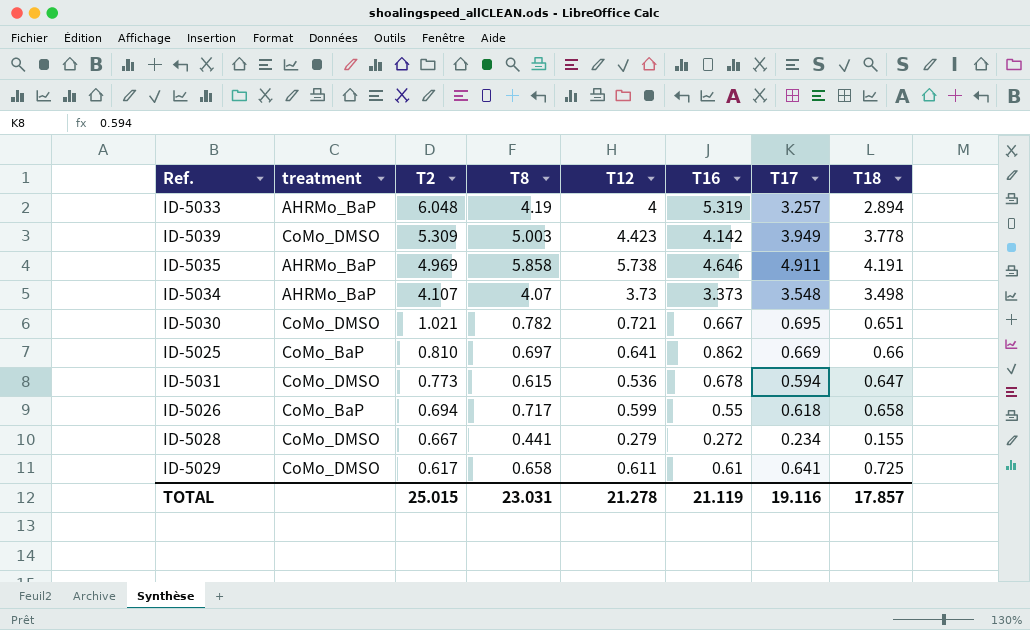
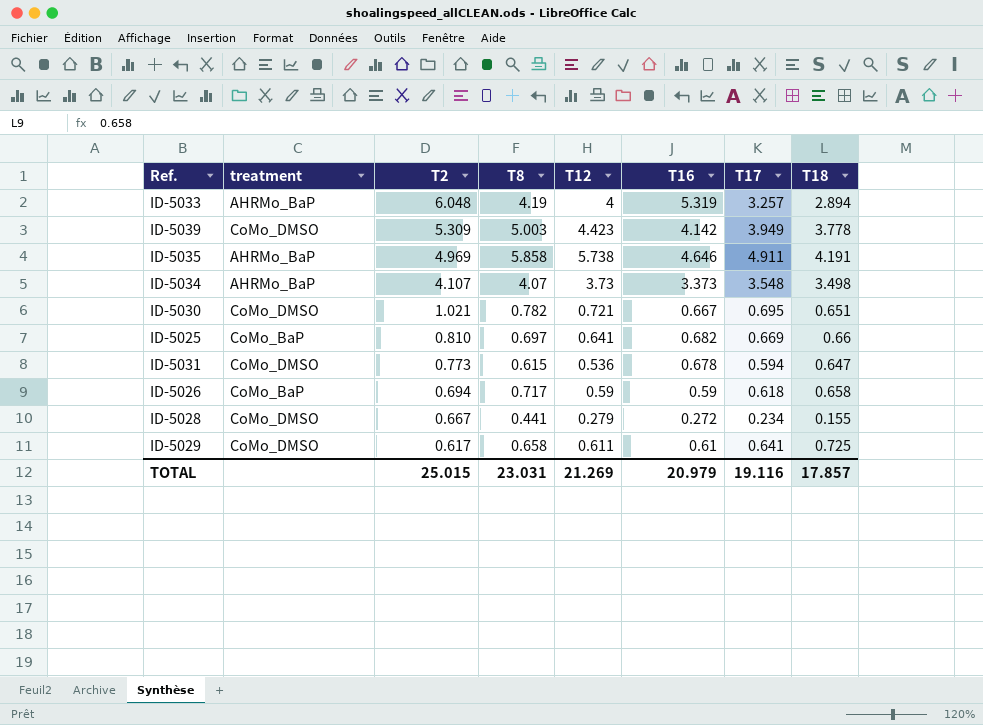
ID-5025 | T16: 0.862 -> 0.682
ID-5026 | T12: 0.599 -> 0.59
ID-5026 | T16: 0.55 -> 0.59
TOTAL | T12: 21.278 -> 21.269
TOTAL | T16: 21.119 -> 20.979

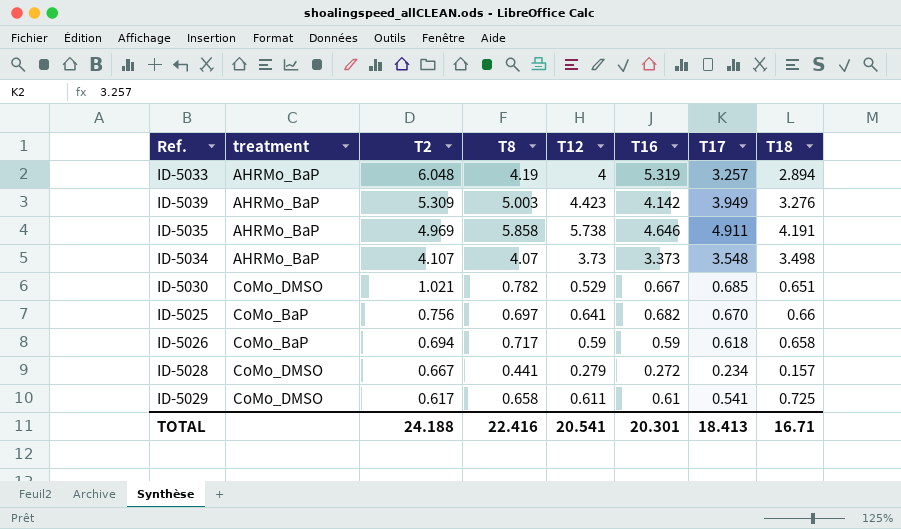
row ID-5031: CoMo_DMSO | 0.773 | 0.615 | 0.536 | 0.678 | 0.594 | 0.647 -> none
ID-5039 | treatment: CoMo_DMSO -> AHRMo_BaP
ID-5039 | T18: 3.778 -> 3.276
ID-5030 | T12: 0.721 -> 0.529
ID-5030 | T17: 0.695 -> 0.685
ID-5025 | T2: 0.810 -> 0.756
ID-5025 | T17: 0.669 -> 0.670
ID-5028 | T18: 0.155 -> 0.157
ID-5029 | T17: 0.641 -> 0.541
TOTAL | T2: 25.015 -> 24.188
TOTAL | T8: 23.031 -> 22.416
TOTAL | T12: 21.269 -> 20.541
TOTAL | T16: 20.979 -> 20.301
TOTAL | T17: 19.116 -> 18.413
TOTAL | T18: 17.857 -> 16.71

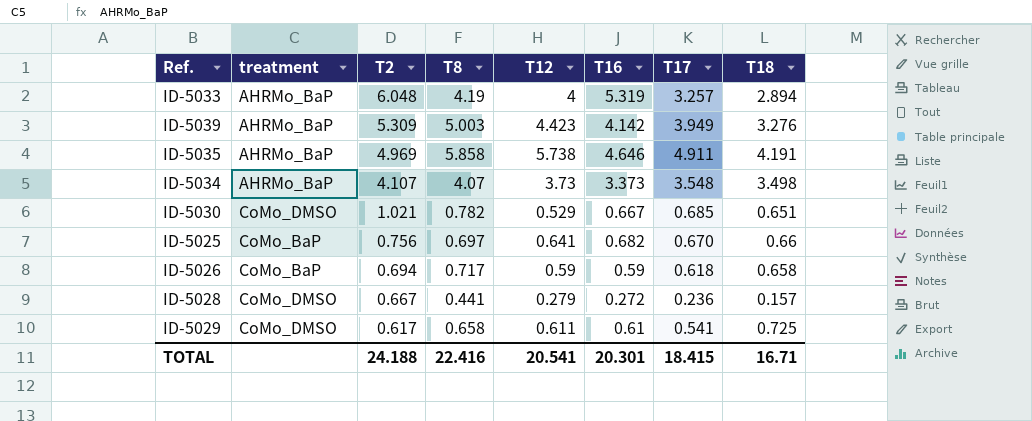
ID-5028 | T17: 0.234 -> 0.236
TOTAL | T17: 18.413 -> 18.415

